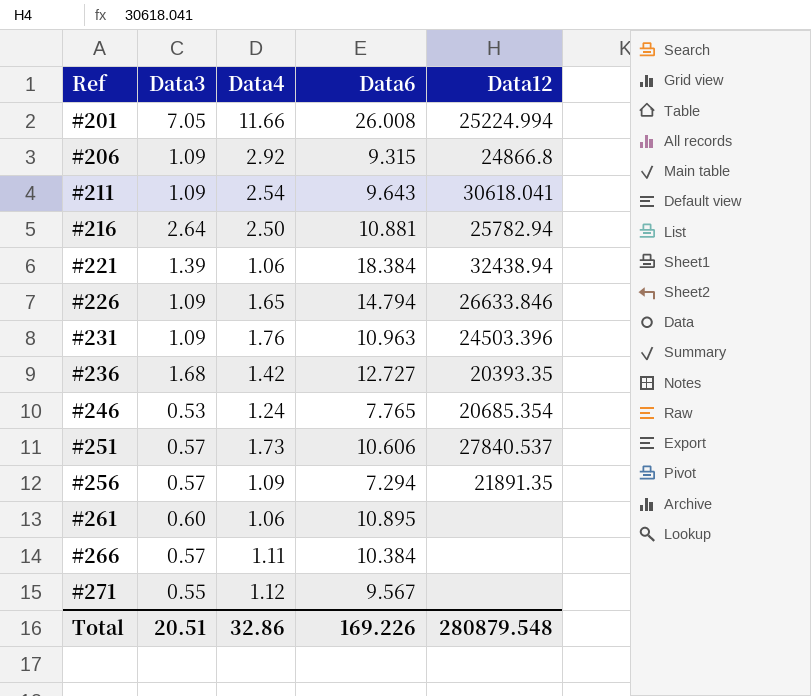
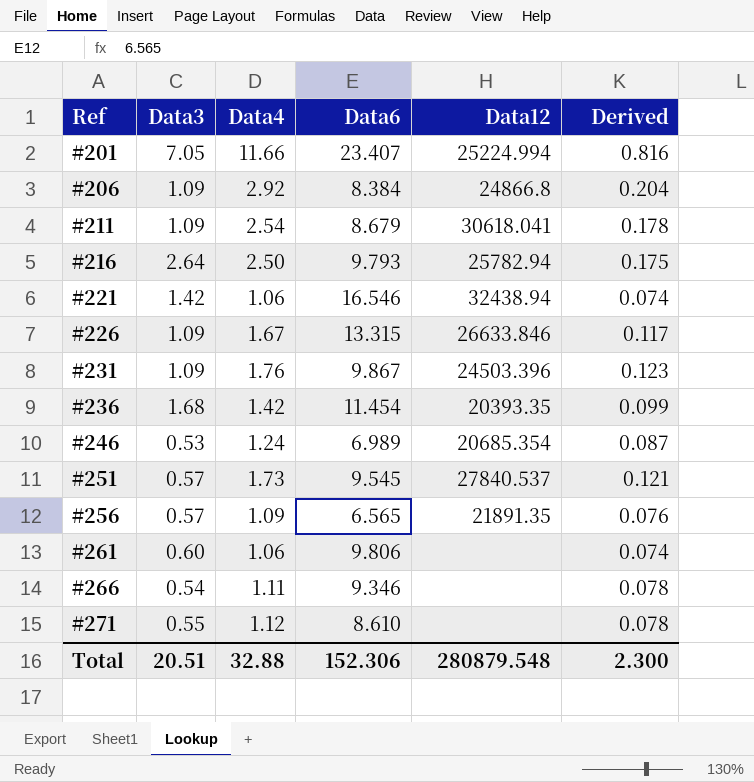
column Derived | formula: none -> [Data4] * 0.07
#201 | Data6: 26.008 -> 23.407
#206 | Data6: 9.315 -> 8.384
#211 | Data6: 9.643 -> 8.679
#216 | Data6: 10.881 -> 9.793
#221 | Data3: 1.39 -> 1.42
#221 | Data6: 18.384 -> 16.546
#226 | Data4: 1.65 -> 1.67
#226 | Data6: 14.794 -> 13.315
#231 | Data6: 10.963 -> 9.867
#236 | Data6: 12.727 -> 11.454
#246 | Data6: 7.765 -> 6.989
#251 | Data6: 10.606 -> 9.545
#256 | Data6: 7.294 -> 6.565
#261 | Data6: 10.895 -> 9.806
#266 | Data3: 0.57 -> 0.54
#266 | Data6: 10.384 -> 9.346
#271 | Data6: 9.567 -> 8.610
Total | Data4: 32.86 -> 32.88
Total | Data6: 169.226 -> 152.306

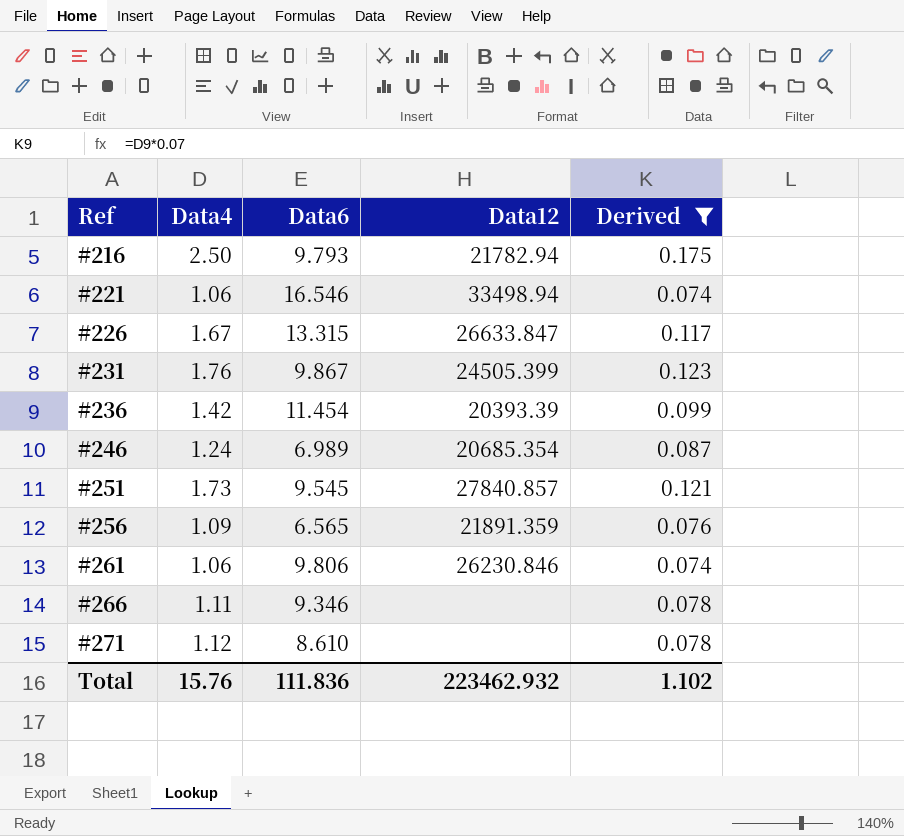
filter: none -> Derived <= 0.175
column Data3 | position: 2 -> none
#216 | Data12: 25782.94 -> 21782.94
#221 | Data12: 32438.94 -> 33498.94
#226 | Data12: 26633.846 -> 26633.847
#231 | Data12: 24503.396 -> 24505.399
#236 | Data12: 20393.35 -> 20393.39
#251 | Data12: 27840.537 -> 27840.857
#256 | Data12: 21891.35 -> 21891.359
#261 | Data12: none -> 26230.846
Total | Data4: 32.88 -> 15.76
Total | Data6: 152.306 -> 111.836
Total | Data12: 280879.548 -> 223462.932
Total | Derived: 2.300 -> 1.102

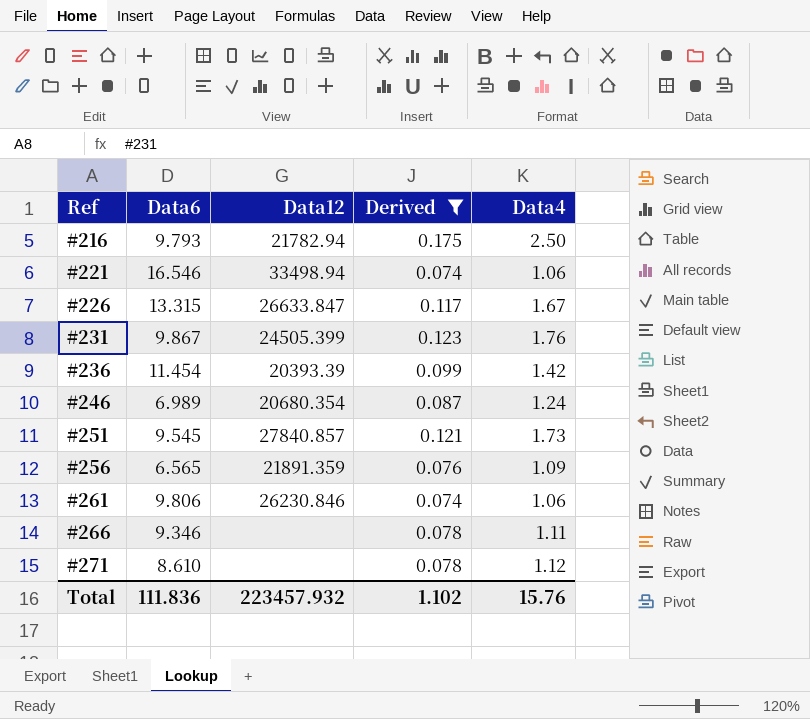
column Data4 | position: 2 -> 5
#246 | Data12: 20685.354 -> 20680.354
Total | Data12: 223462.932 -> 223457.932

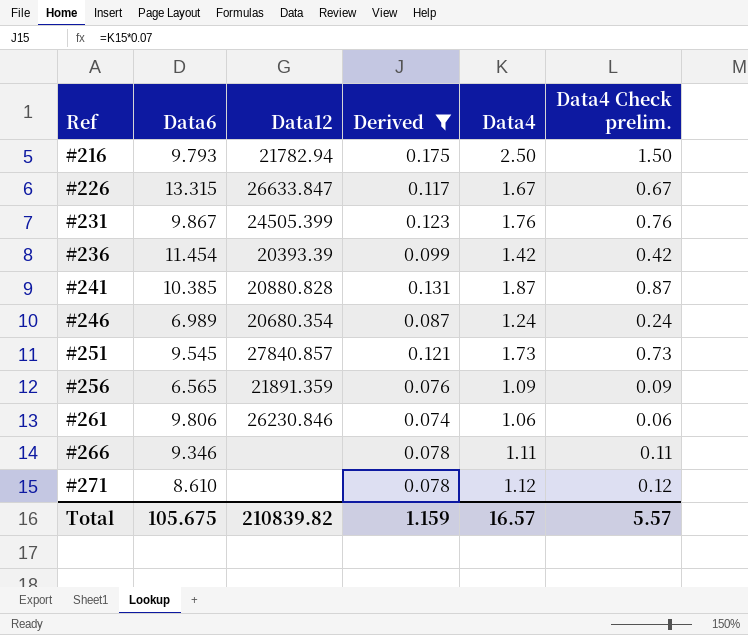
column Data4 Check prelim. | formula: none -> [Data4] - 1
row #221: 16.546 | 33498.94 | 0.074 | 1.06 -> none
row #241: none -> 10.385 | 20880.828 | 0.131 | 1.87 | 0.87
Total | Data6: 111.836 -> 105.675
Total | Data12: 223457.932 -> 210839.82
Total | Derived: 1.102 -> 1.159
Total | Data4: 15.76 -> 16.57

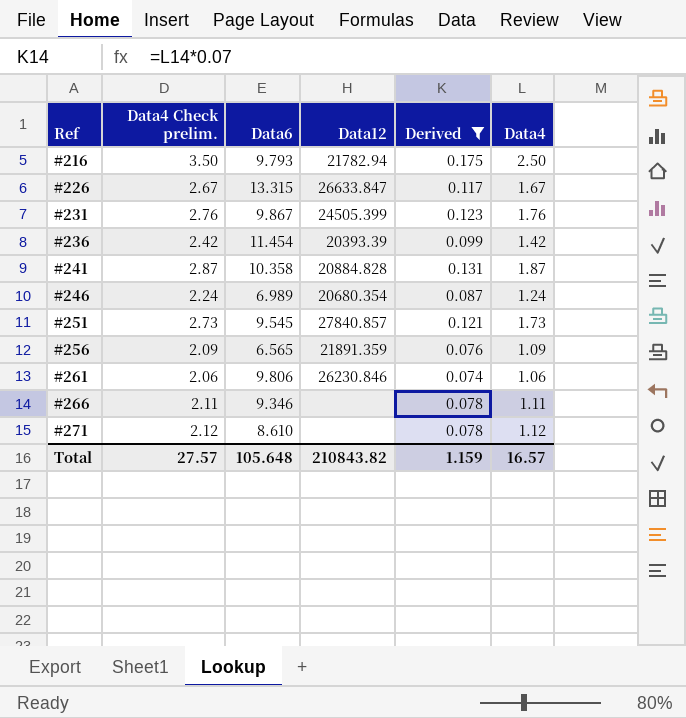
column Data4 Check prelim. | formula: [Data4] - 1 -> [Data4] + 1
column Data4 Check prelim. | position: 6 -> 2
#241 | Data6: 10.385 -> 10.358
#241 | Data12: 20880.828 -> 20884.828
Total | Data4 Check prelim.: 5.57 -> 27.57
Total | Data6: 105.675 -> 105.648
Total | Data12: 210839.82 -> 210843.82

